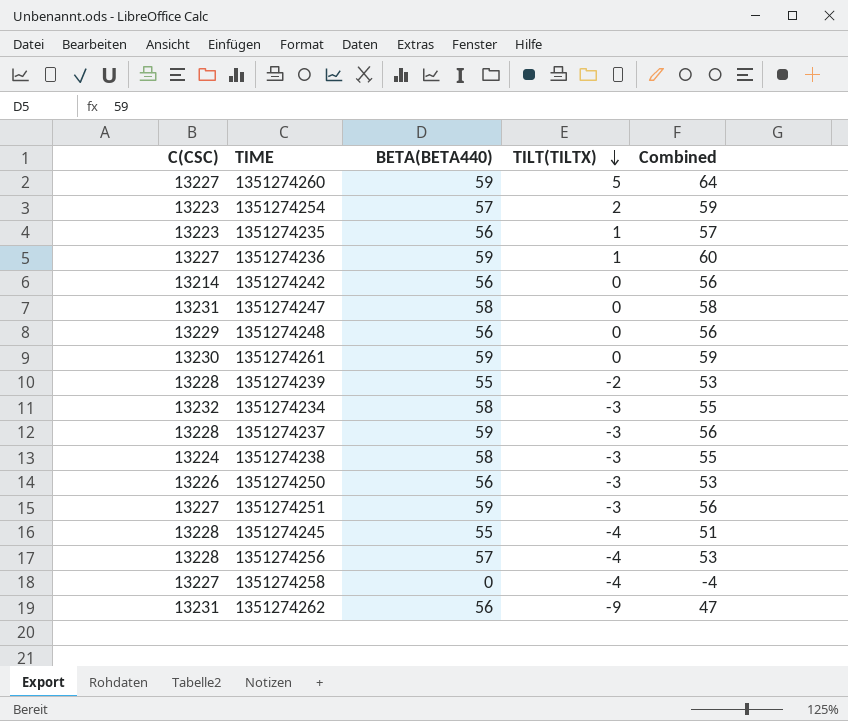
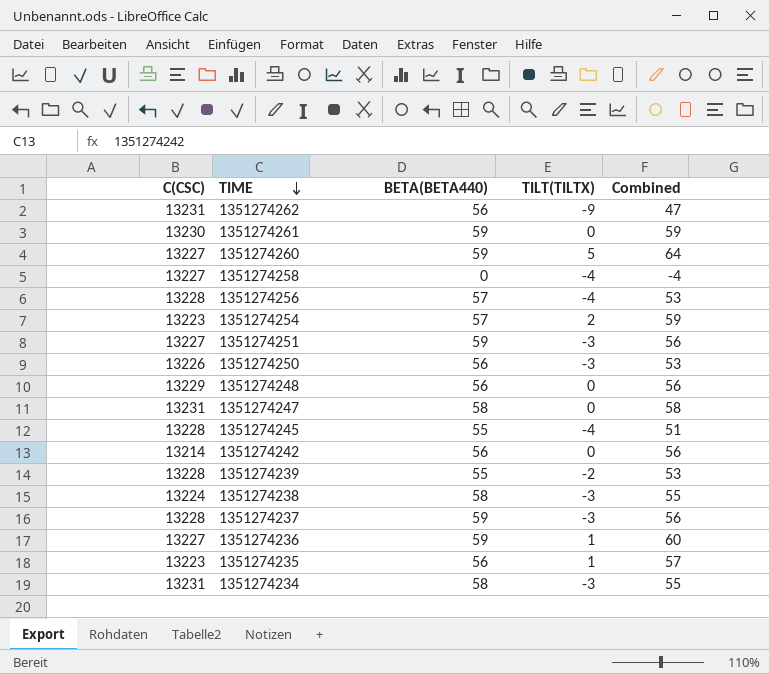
row order: TILT(TILTX) descending -> TIME descending
1351274234 | C(CSC): 13232 -> 13231

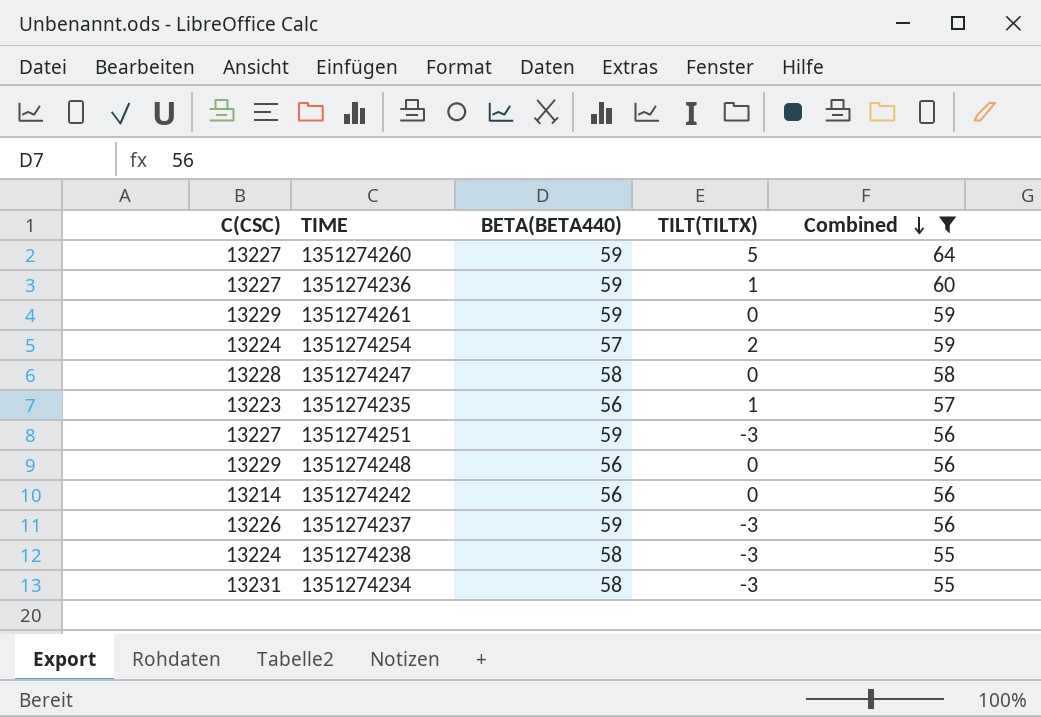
filter: none -> Combined >= 55
row order: TIME descending -> Combined descending
1351274261 | C(CSC): 13230 -> 13229
1351274254 | C(CSC): 13223 -> 13224
1351274247 | C(CSC): 13231 -> 13228
1351274237 | C(CSC): 13228 -> 13226

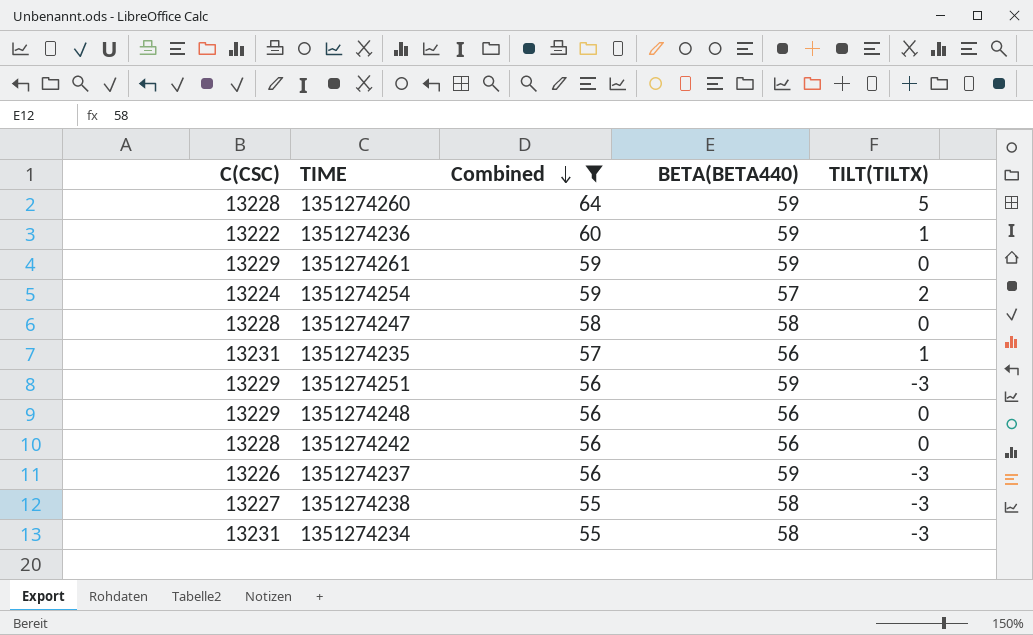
column Combined | position: 5 -> 3
1351274260 | C(CSC): 13227 -> 13228
1351274236 | C(CSC): 13227 -> 13222
1351274235 | C(CSC): 13223 -> 13231
1351274251 | C(CSC): 13227 -> 13229
1351274242 | C(CSC): 13214 -> 13228
1351274238 | C(CSC): 13224 -> 13227

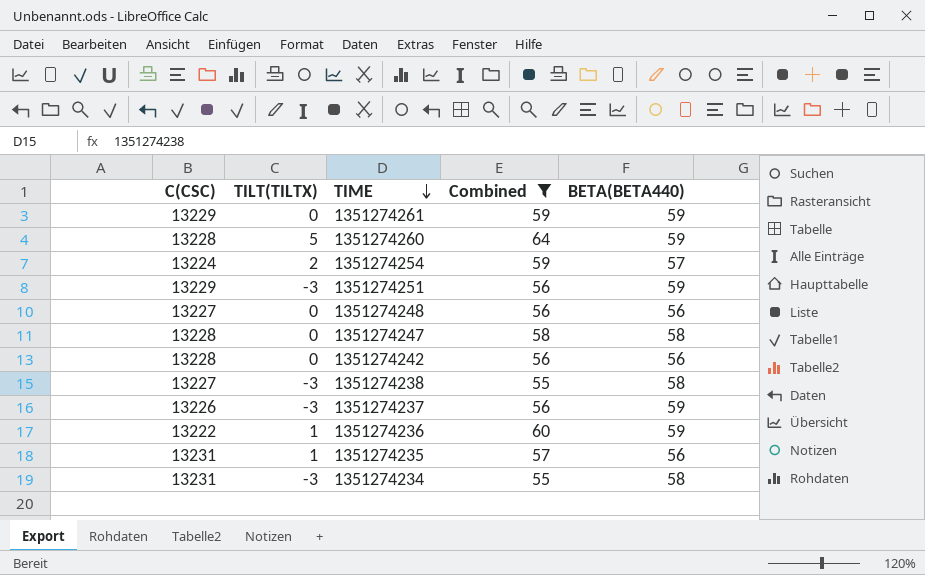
row order: Combined descending -> TIME descending
column TILT(TILTX) | position: 5 -> 2
1351274248 | C(CSC): 13229 -> 13227

